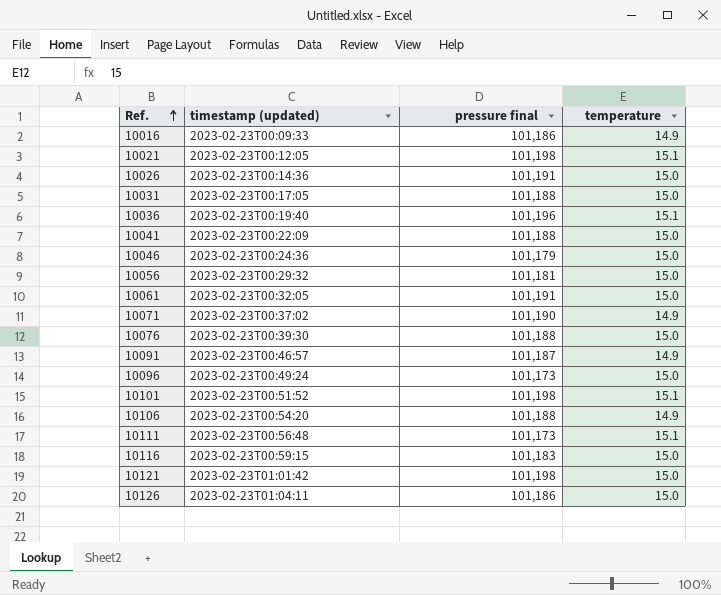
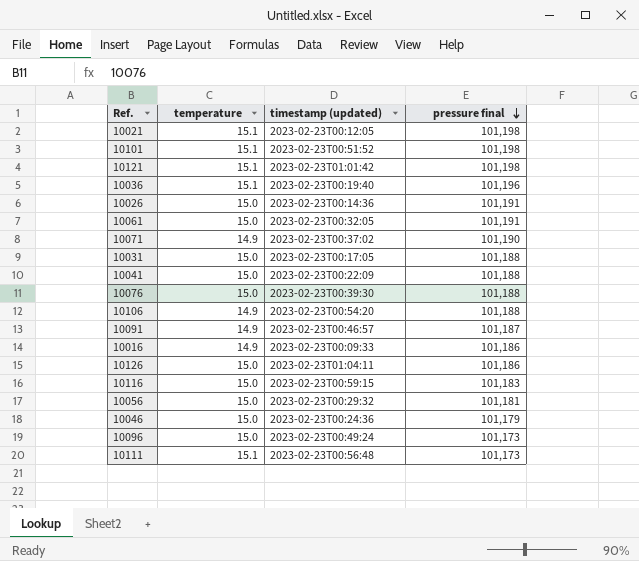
row order: Ref. ascending -> pressure final descending
column temperature | position: 4 -> 2
10121 | temperature: 15.0 -> 15.1

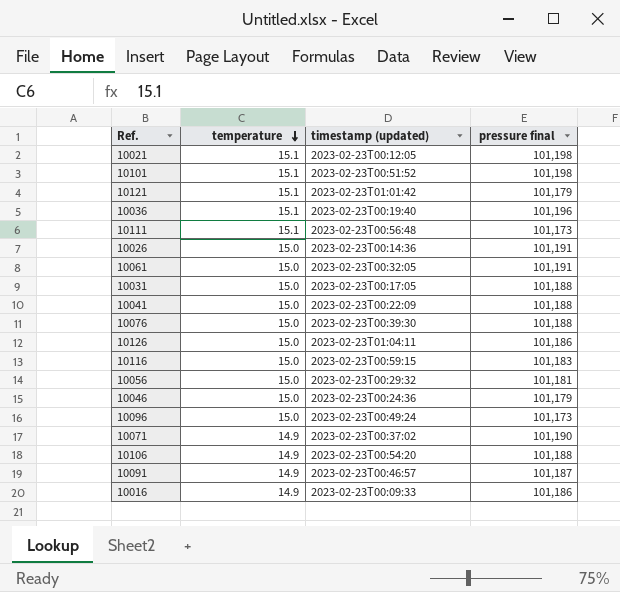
row order: pressure final descending -> temperature descending
10121 | pressure final: 101,198 -> 101,179

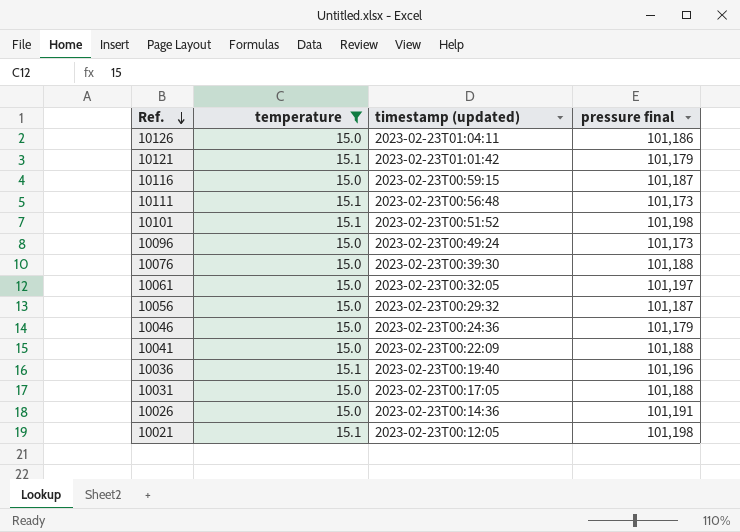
filter: none -> temperature != 14.9
row order: temperature descending -> Ref. descending
10116 | pressure final: 101,183 -> 101,187
10061 | pressure final: 101,191 -> 101,197
10056 | pressure final: 101,181 -> 101,187

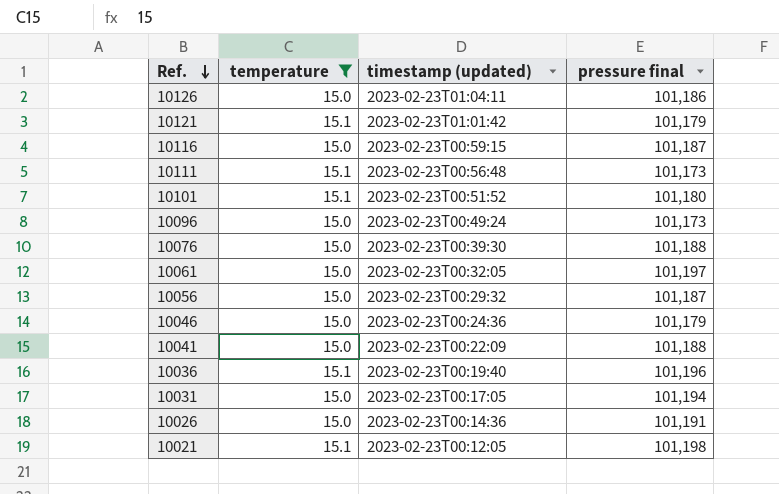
10101 | pressure final: 101,198 -> 101,180
10031 | pressure final: 101,188 -> 101,194

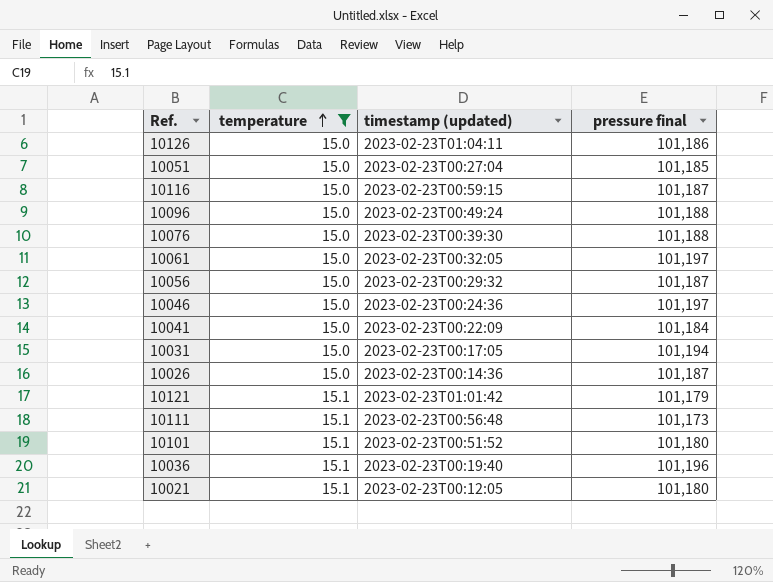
row order: Ref. descending -> temperature ascending
row 10051: none -> 15.0 | 2023-02-23T00:27:04 | 101,185
10096 | pressure final: 101,173 -> 101,188
10046 | pressure final: 101,179 -> 101,197
10041 | pressure final: 101,188 -> 101,184
10026 | pressure final: 101,191 -> 101,187
10021 | pressure final: 101,198 -> 101,180

